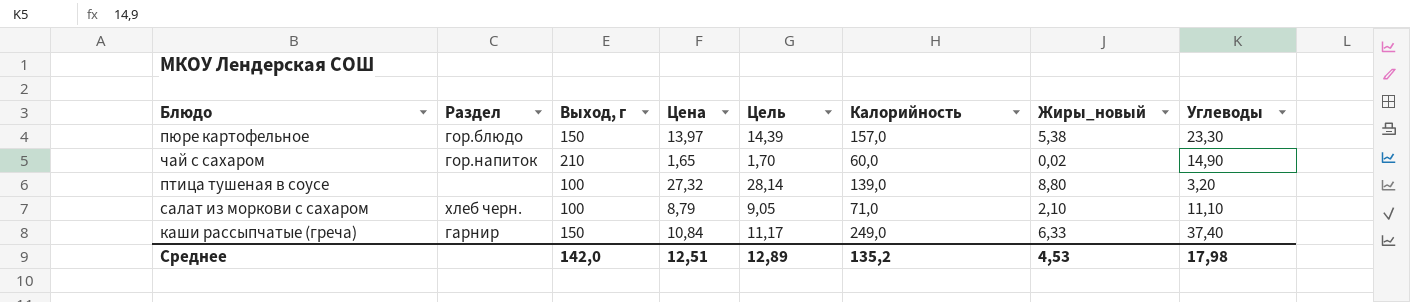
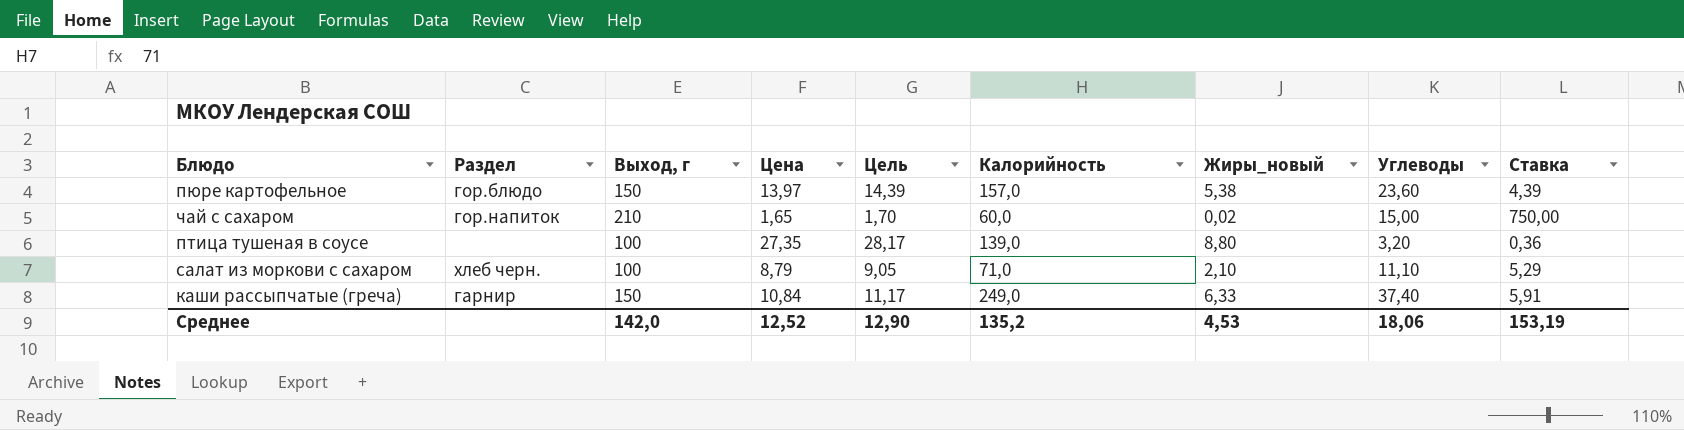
column Ставка | formula: none -> [Углеводы] / [Жиры_новый]
пюре картофельное | Углеводы: 23,30 -> 23,60
чай с сахаром | Углеводы: 14,90 -> 15,00
птица тушеная в соусе | Цена: 27,32 -> 27,35
птица тушеная в соусе | Цель: 28,14 -> 28,17
Среднее | Цена: 12,51 -> 12,52
Среднее | Цель: 12,89 -> 12,90
Среднее | Углеводы: 17,98 -> 18,06

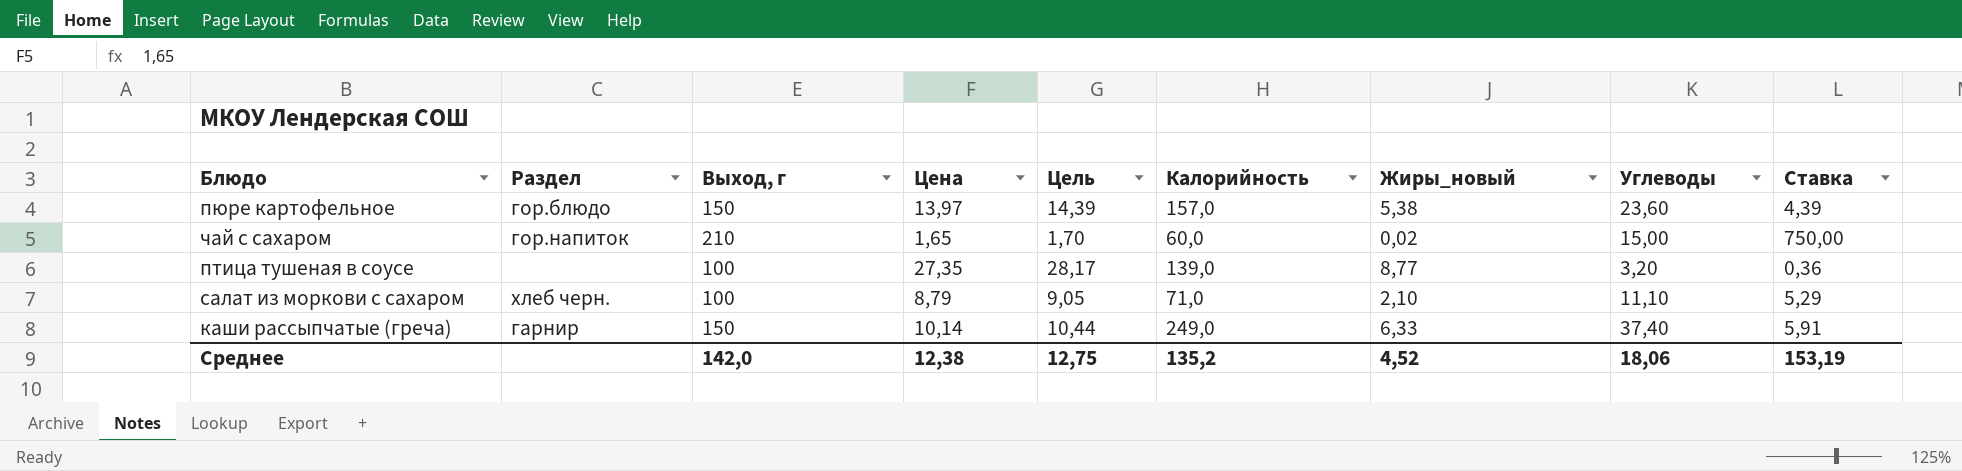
птица тушеная в соусе | Жиры_новый: 8,80 -> 8,77
каши рассыпчатые (греча) | Цена: 10,84 -> 10,14
каши рассыпчатые (греча) | Цель: 11,17 -> 10,44
Среднее | Цена: 12,52 -> 12,38
Среднее | Цель: 12,90 -> 12,75
Среднее | Жиры_новый: 4,53 -> 4,52

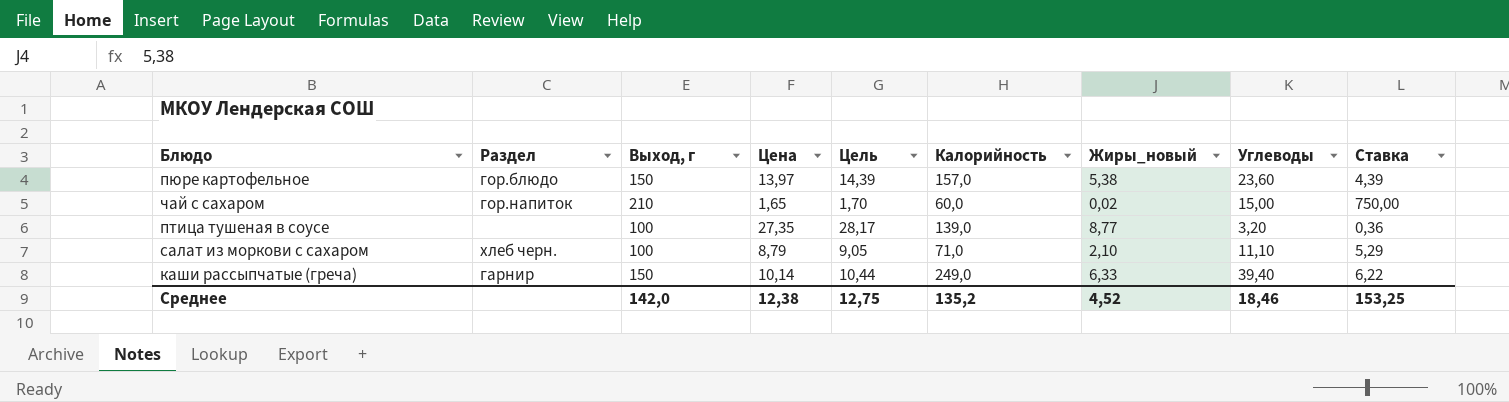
каши рассыпчатые (греча) | Углеводы: 37,40 -> 39,40
каши рассыпчатые (греча) | Ставка: 5,91 -> 6,22
Среднее | Углеводы: 18,06 -> 18,46
Среднее | Ставка: 153,19 -> 153,25

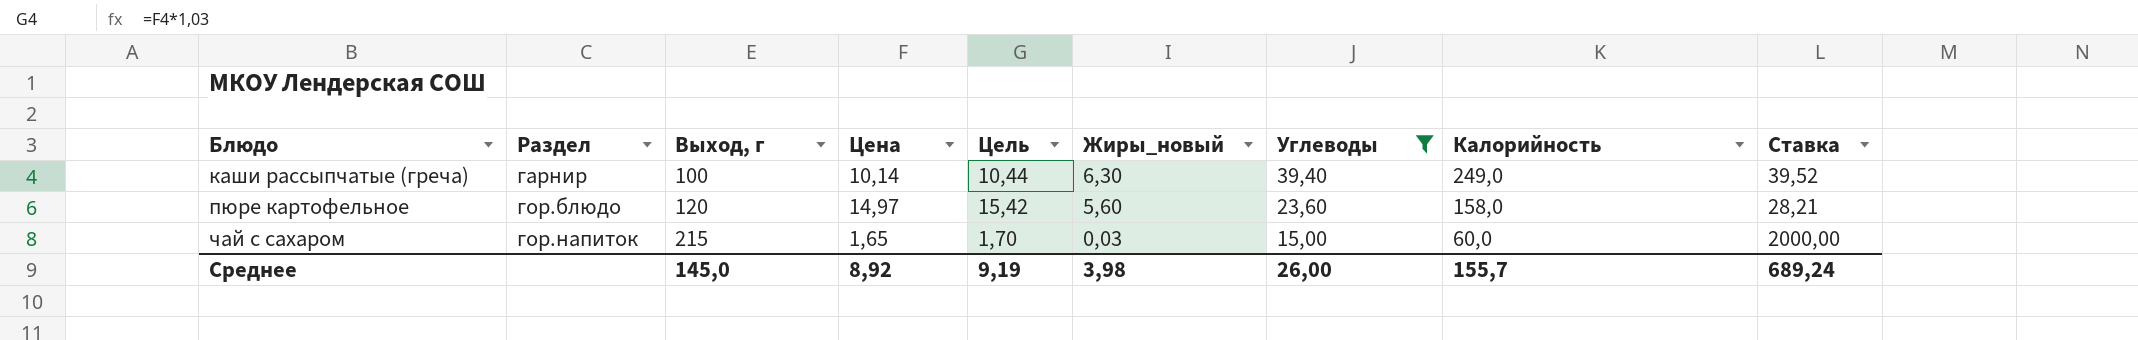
filter: none -> Углеводы >= 15,00
row order: none -> Блюдо ascending
column Калорийность | position: 6 -> 8
column Ставка | formula: [Углеводы] / [Жиры_новый] -> [Калорийность] / [Жиры_новый]
каши рассыпчатые (греча) | Выход, г: 150 -> 100
каши рассыпчатые (греча) | Жиры_новый: 6,33 -> 6,30
пюре картофельное | Выход, г: 150 -> 120
пюре картофельное | Цена: 13,97 -> 14,97
пюре картофельное | Цель: 14,39 -> 15,42
пюре картофельное | Жиры_новый: 5,38 -> 5,60
пюре картофельное | Калорийность: 157,0 -> 158,0
чай с сахаром | Выход, г: 210 -> 215
чай с сахаром | Жиры_новый: 0,02 -> 0,03
Среднее | Выход, г: 142,0 -> 145,0
Среднее | Цена: 12,38 -> 8,92
Среднее | Цель: 12,75 -> 9,19
Среднее | Жиры_новый: 4,52 -> 3,98
Среднее | Углеводы: 18,46 -> 26,00
Среднее | Калорийность: 135,2 -> 155,7
Среднее | Ставка: 153,25 -> 689,24

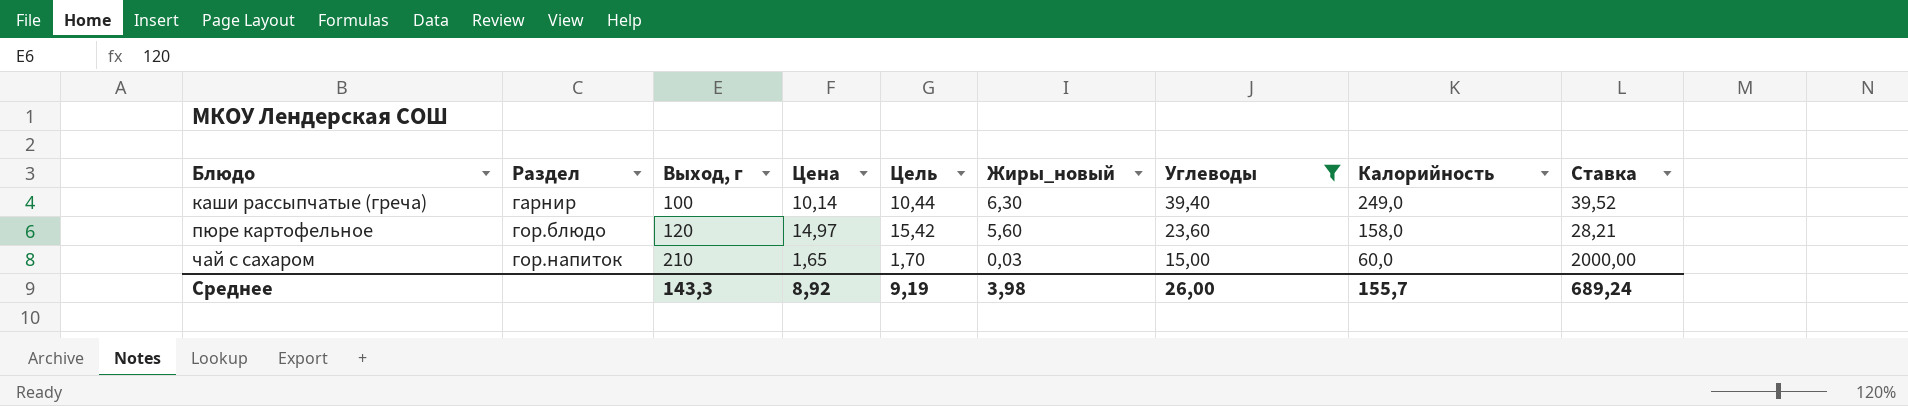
чай с сахаром | Выход, г: 215 -> 210
Среднее | Выход, г: 145,0 -> 143,3

